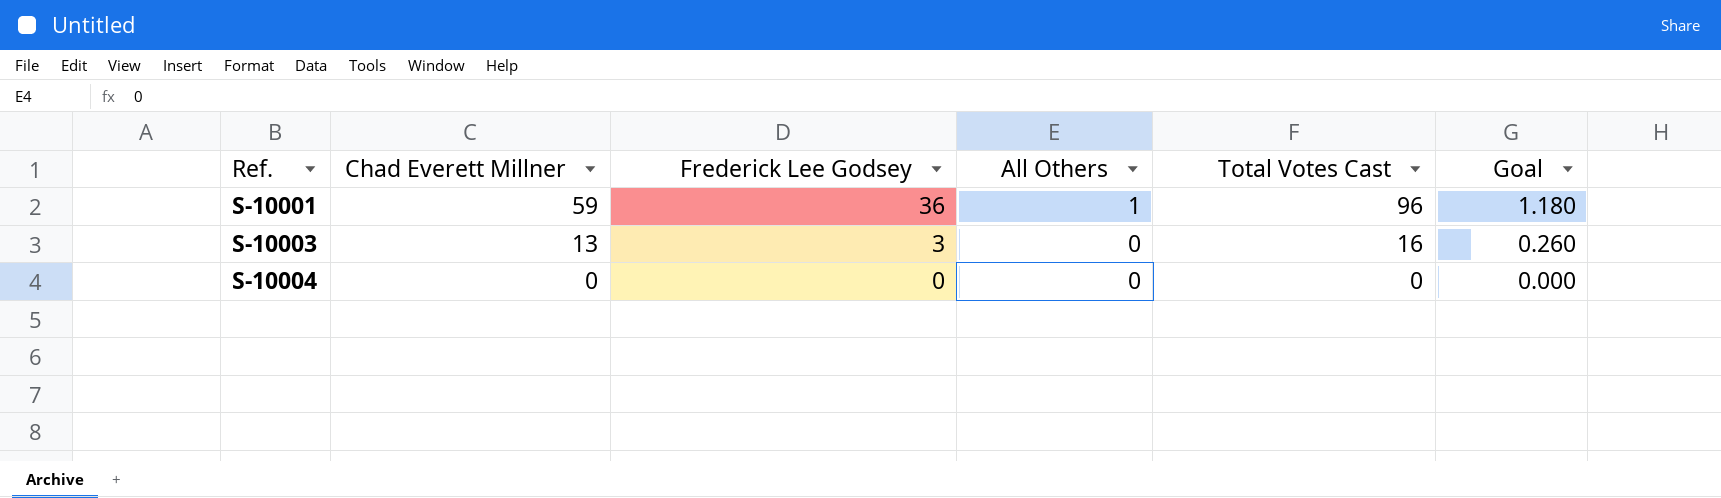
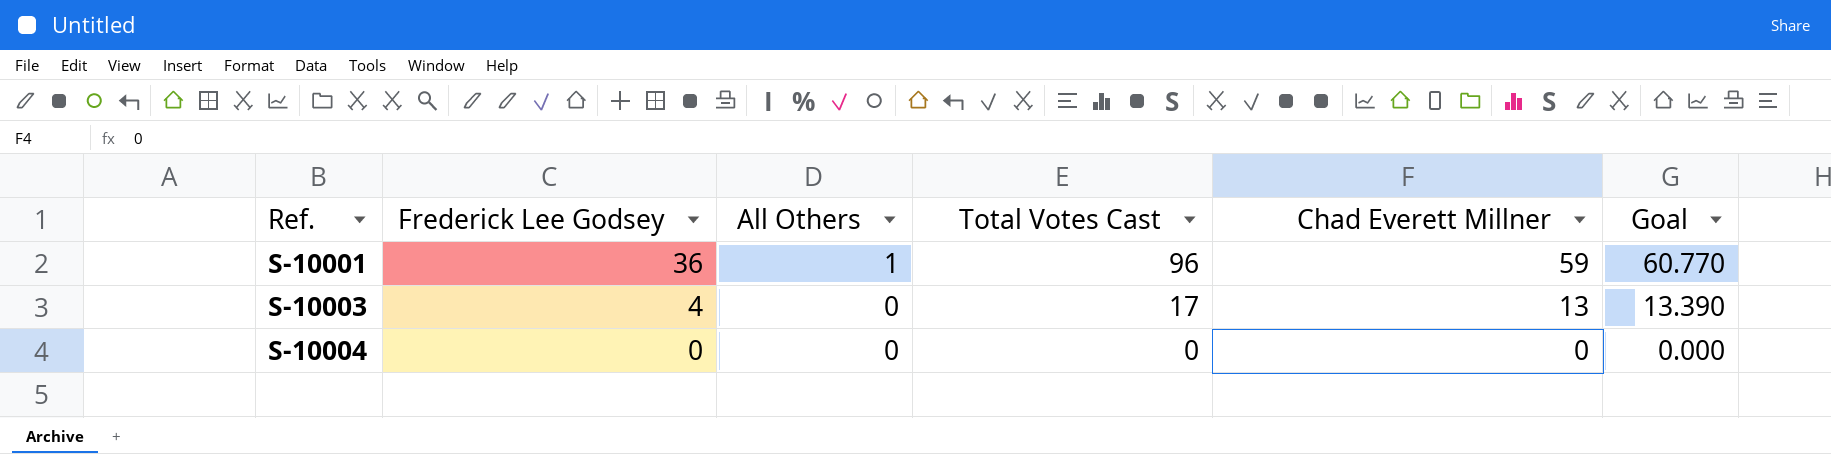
column Chad Everett Millner | position: 2 -> 5
column Goal | formula: [Chad Everett Millner] * 0.02 -> [Chad Everett Millner] * 1.03
S-10003 | Frederick Lee Godsey: 3 -> 4
S-10003 | Total Votes Cast: 16 -> 17

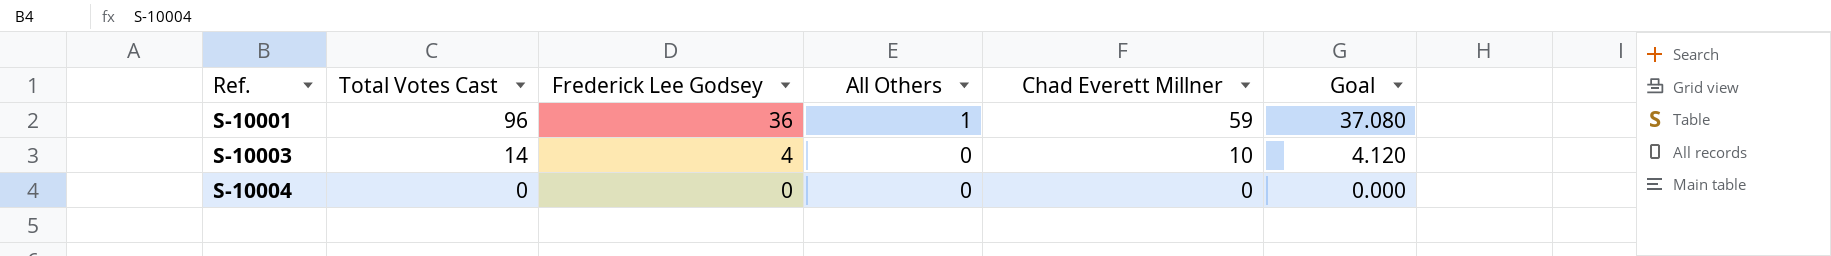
column Total Votes Cast | position: 4 -> 2
column Goal | formula: [Chad Everett Millner] * 1.03 -> [Frederick Lee Godsey] * 1.03
S-10003 | Total Votes Cast: 17 -> 14
S-10003 | Chad Everett Millner: 13 -> 10

